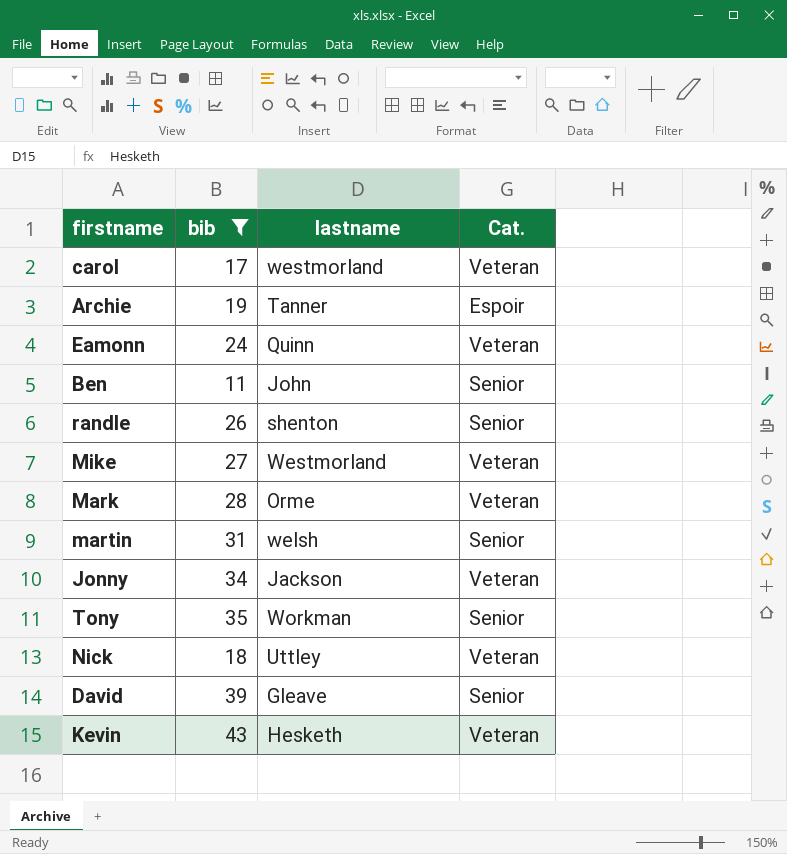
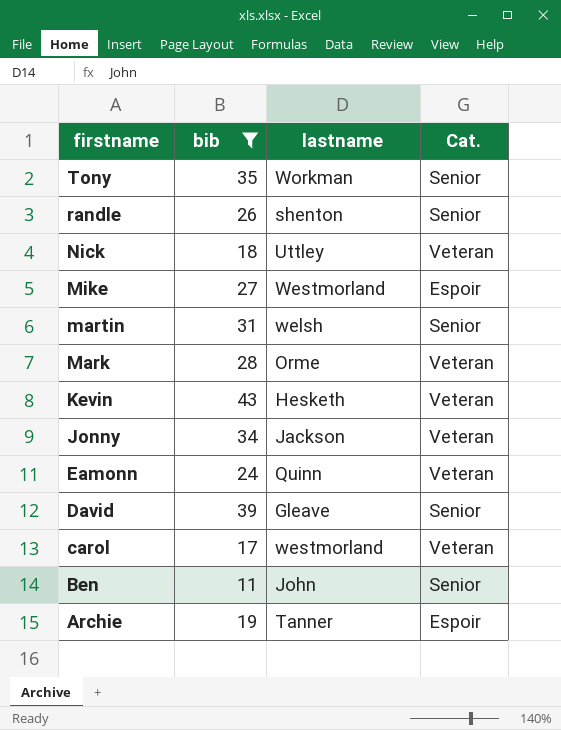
row order: none -> firstname descending
Mike | Cat.: Veteran -> Espoir

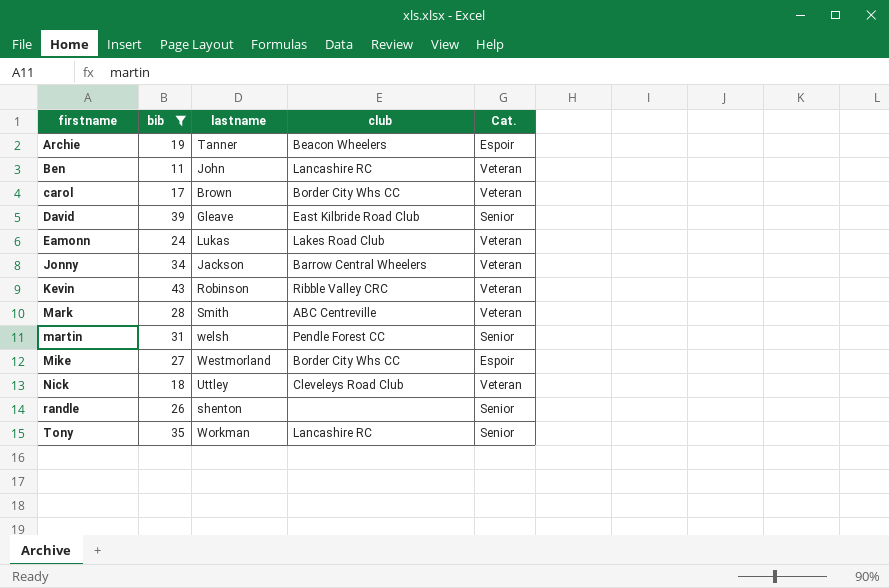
row order: firstname descending -> firstname ascending
column club | position: none -> 4
Ben | Cat.: Senior -> Veteran
carol | lastname: westmorland -> Brown
Eamonn | lastname: Quinn -> Lukas
Kevin | lastname: Hesketh -> Robinson
Mark | lastname: Orme -> Smith

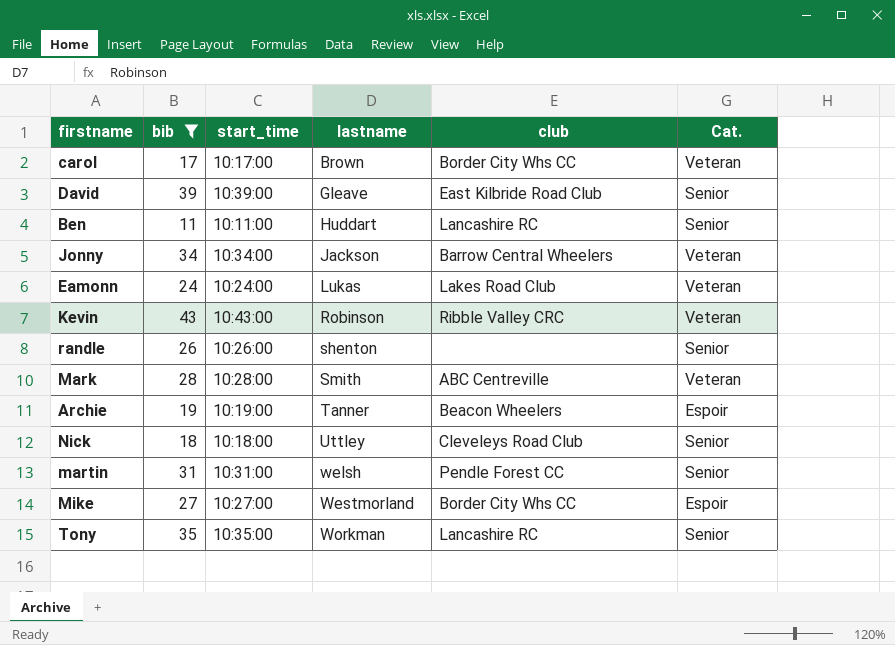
row order: firstname ascending -> lastname ascending
column start_time | position: none -> 3
Ben | lastname: John -> Huddart
Ben | Cat.: Veteran -> Senior
Nick | Cat.: Veteran -> Senior

